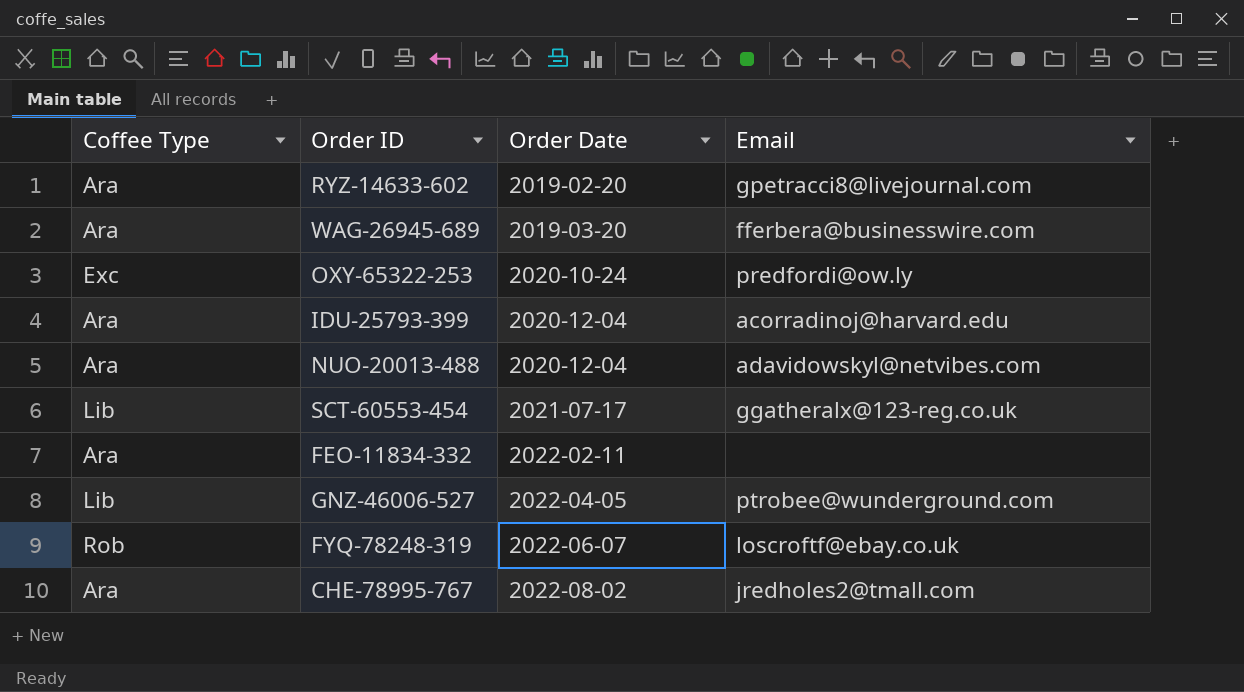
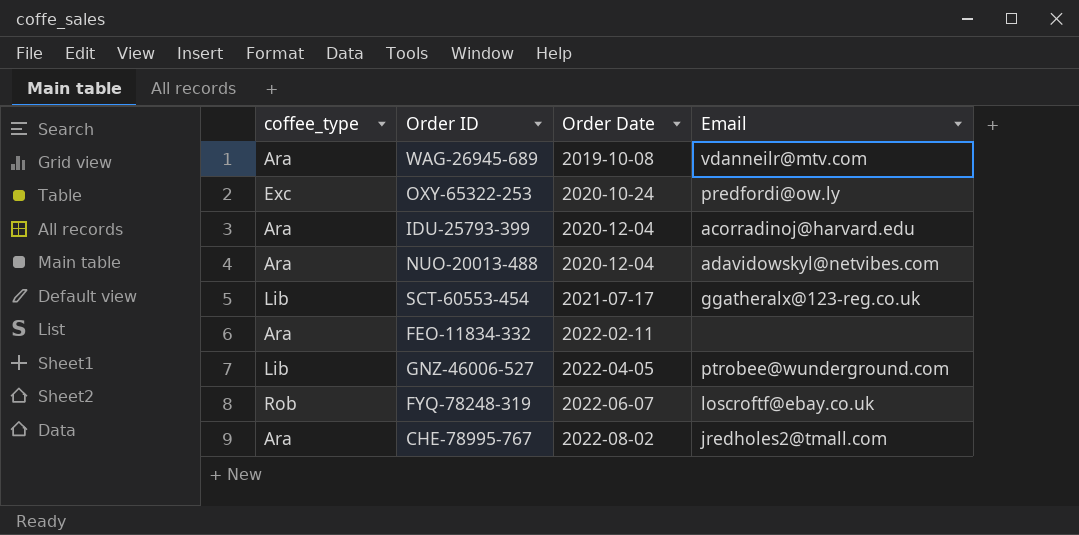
column name: Coffee Type -> coffee_type
row RYZ-14633-602: Ara | 2019-02-20 | gpetracci8@livejournal.com -> none
WAG-26945-689 | Order Date: 2019-03-20 -> 2019-10-08
WAG-26945-689 | Email: fferbera@businesswire.com -> vdanneilr@mtv.com

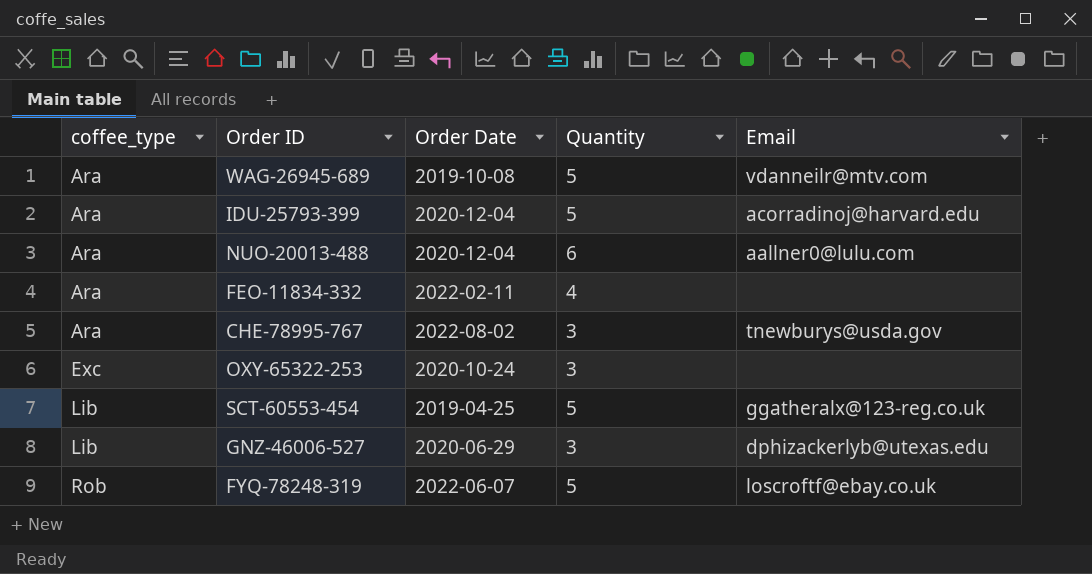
row order: Order Date ascending -> coffee_type ascending
column Quantity | position: none -> 4
NUO-20013-488 | Email: adavidowskyl@netvibes.com -> aallner0@lulu.com
CHE-78995-767 | Email: jredholes2@tmall.com -> tnewburys@usda.gov
OXY-65322-253 | Email: predfordi@ow.ly -> none
SCT-60553-454 | Order Date: 2021-07-17 -> 2019-04-25
GNZ-46006-527 | Order Date: 2022-04-05 -> 2020-06-29
GNZ-46006-527 | Email: ptrobee@wunderground.com -> dphizackerlyb@utexas.edu

